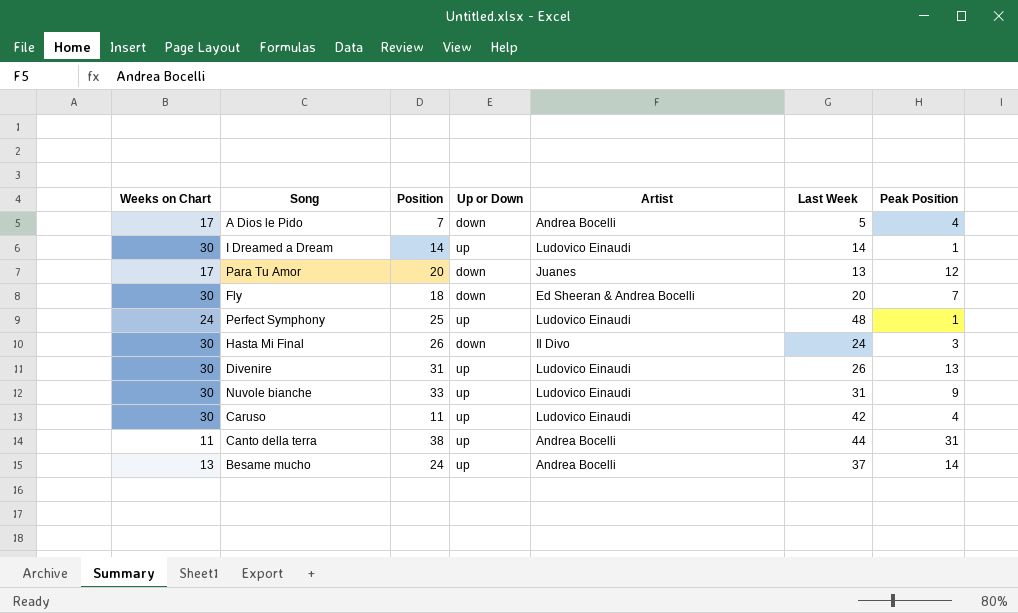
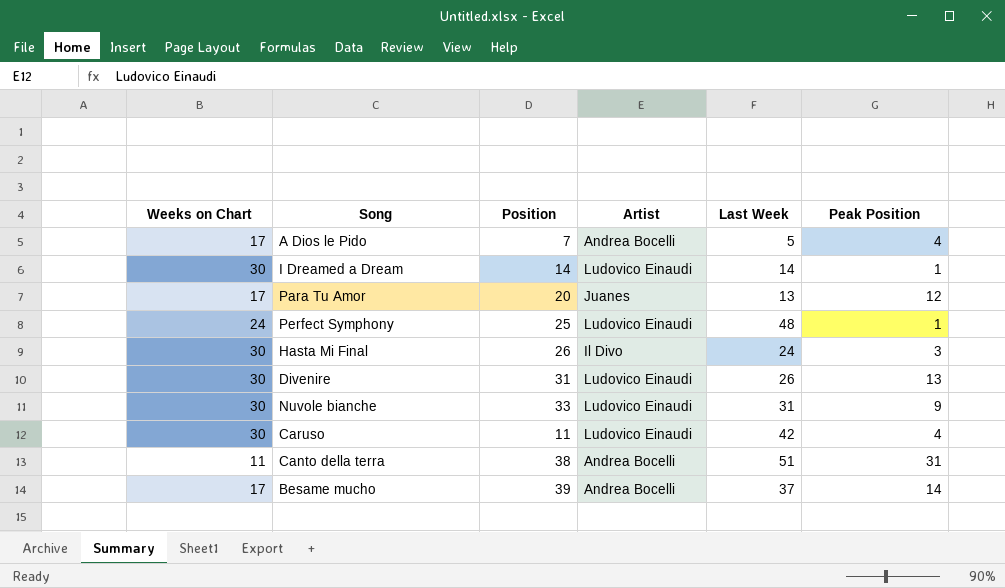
column Up or Down | position: 4 -> none
row Fly: 30 | 18 | down | Ed Sheeran & Andrea Bocelli | 20 | 7 -> none
Canto della terra | Last Week: 44 -> 51
Besame mucho | Weeks on Chart: 13 -> 17
Besame mucho | Position: 24 -> 39

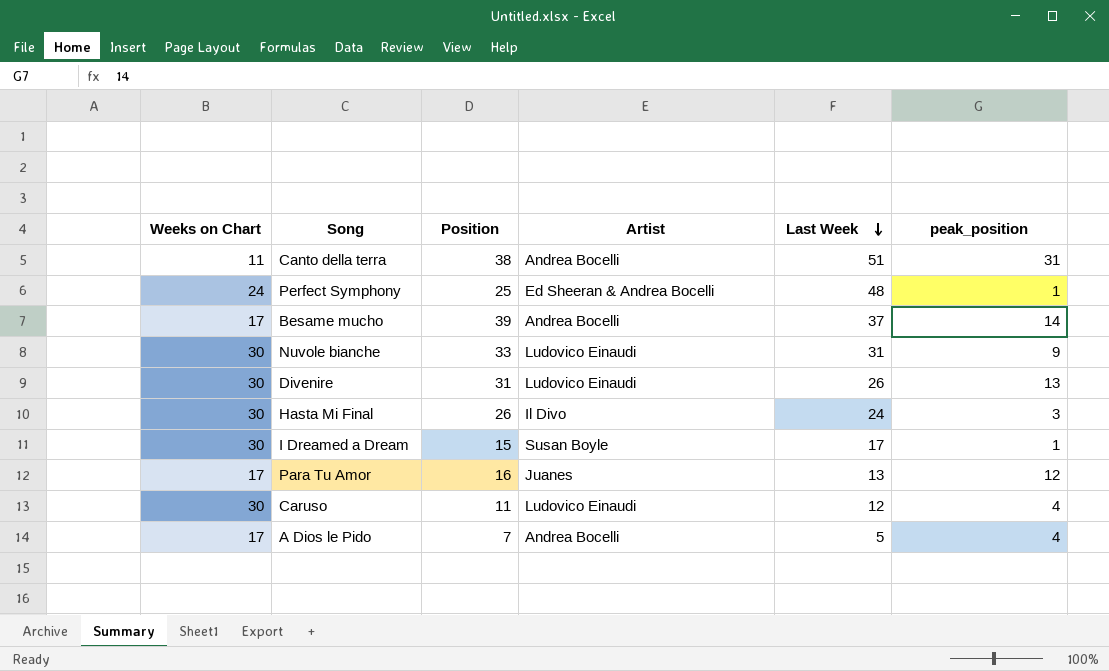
row order: none -> Last Week descending
column name: Peak Position -> peak_position
Perfect Symphony | Artist: Ludovico Einaudi -> Ed Sheeran & Andrea Bocelli
I Dreamed a Dream | Position: 14 -> 15
I Dreamed a Dream | Artist: Ludovico Einaudi -> Susan Boyle
I Dreamed a Dream | Last Week: 14 -> 17
Para Tu Amor | Position: 20 -> 16
Caruso | Last Week: 42 -> 12

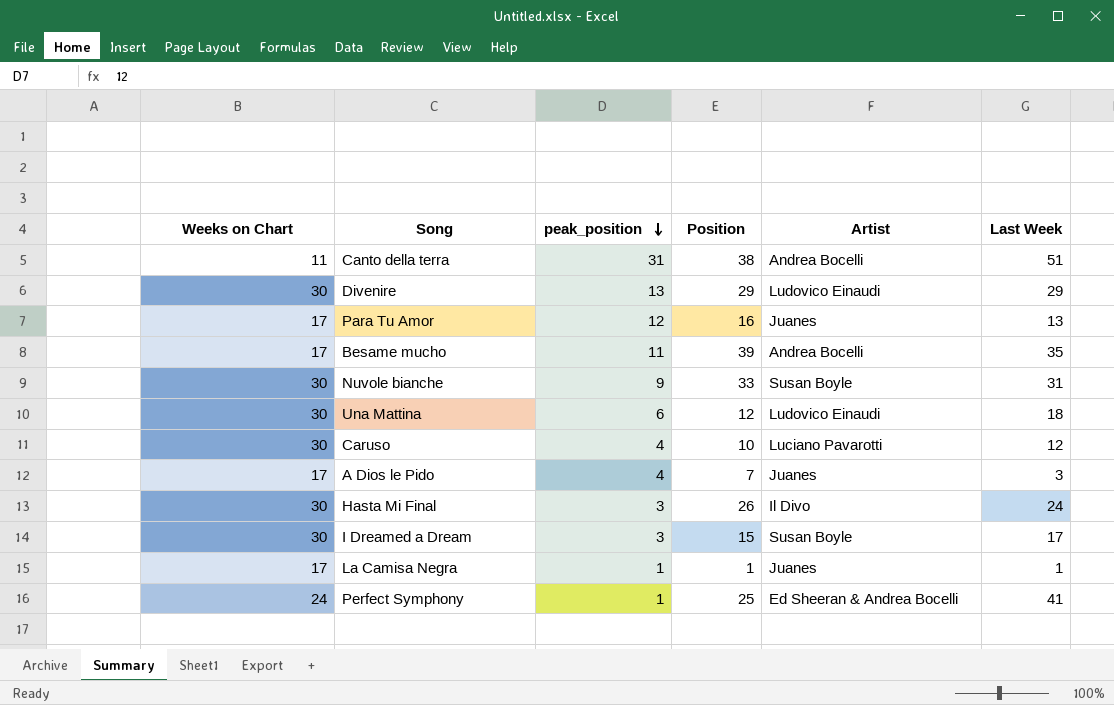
row order: Last Week descending -> peak_position descending
column peak_position | position: 6 -> 3
Divenire | Position: 31 -> 29
Divenire | Last Week: 26 -> 29
Besame mucho | peak_position: 14 -> 11
Besame mucho | Last Week: 37 -> 35
Nuvole bianche | Artist: Ludovico Einaudi -> Susan Boyle
row Una Mattina: none -> 30 | 6 | 12 | Ludovico Einaudi | 18
Caruso | Position: 11 -> 10
Caruso | Artist: Ludovico Einaudi -> Luciano Pavarotti
A Dios le Pido | Artist: Andrea Bocelli -> Juanes
A Dios le Pido | Last Week: 5 -> 3
I Dreamed a Dream | peak_position: 1 -> 3
row La Camisa Negra: none -> 17 | 1 | 1 | Juanes | 1
Perfect Symphony | Last Week: 48 -> 41

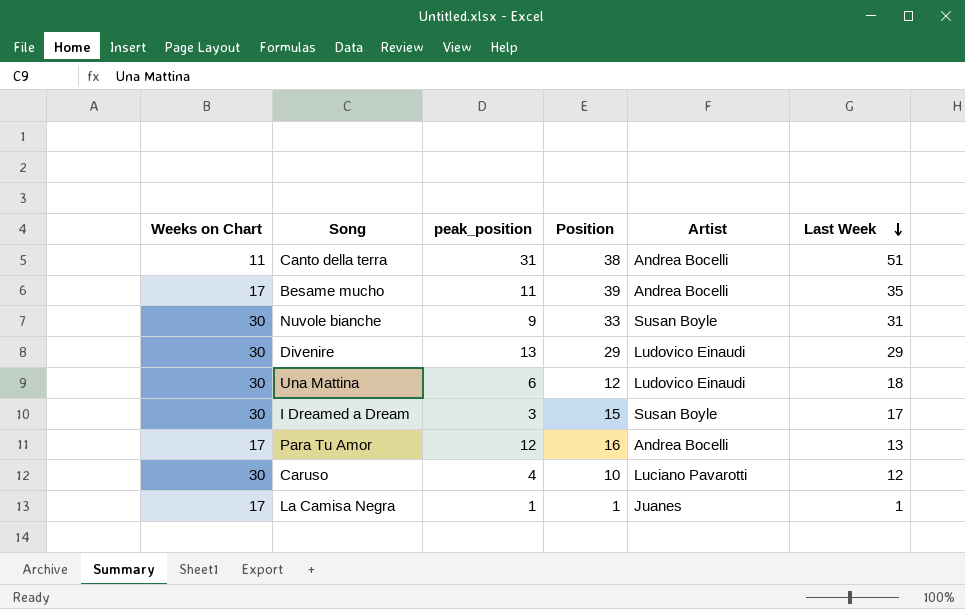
row order: peak_position descending -> Last Week descending
row A Dios le Pido: 17 | 4 | 7 | Juanes | 3 -> none
row Hasta Mi Final: 30 | 3 | 26 | Il Divo | 24 -> none
row Perfect Symphony: 24 | 1 | 25 | Ed Sheeran & Andrea Bocelli | 41 -> none
Para Tu Amor | Artist: Juanes -> Andrea Bocelli

